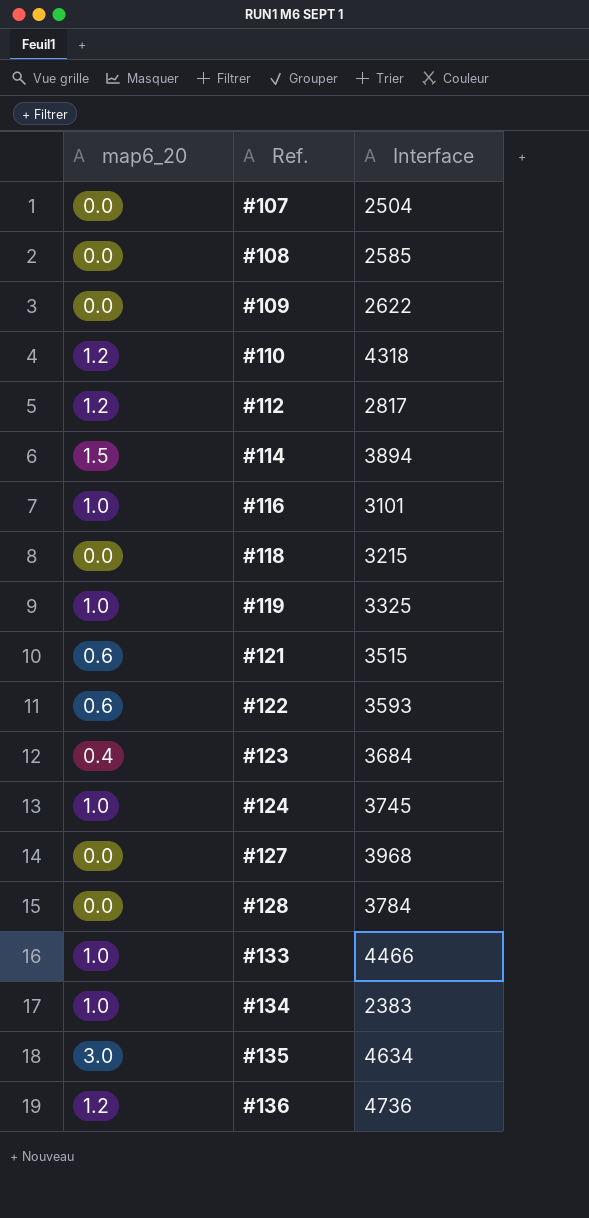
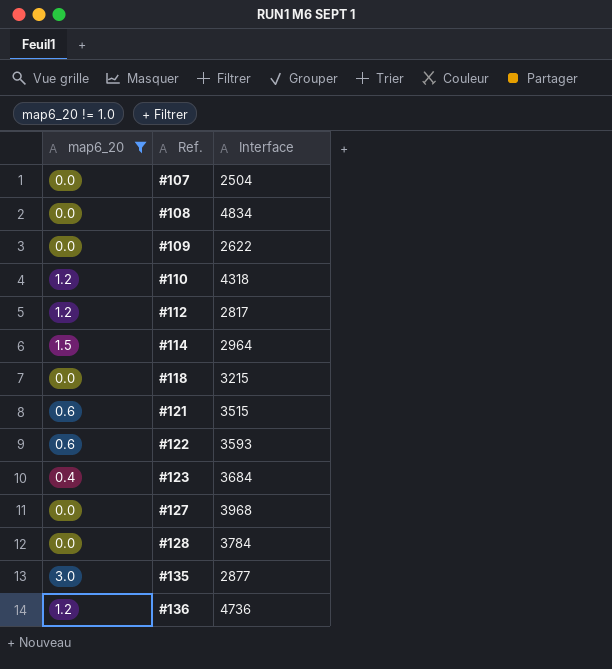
filter: none -> map6_20 != 1.0
#108 | Interface: 2585 -> 4834
#114 | Interface: 3894 -> 2964
#135 | Interface: 4634 -> 2877

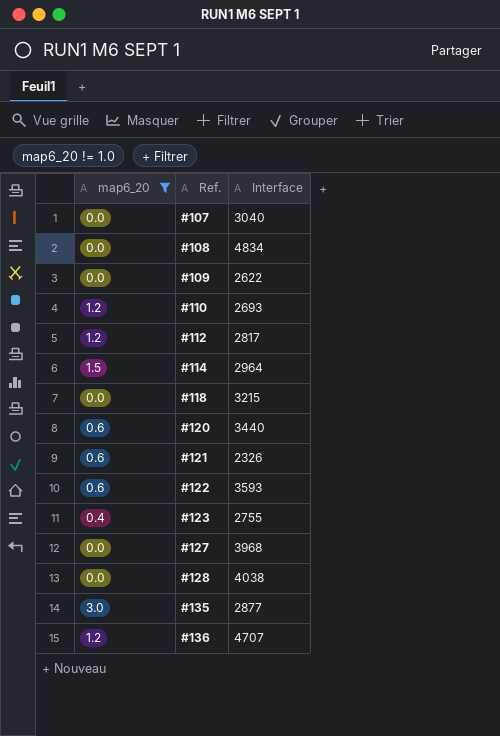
#107 | Interface: 2504 -> 3040
#110 | Interface: 4318 -> 2693
row #120: none -> 0.6 | 3440
#121 | Interface: 3515 -> 2326
#123 | Interface: 3684 -> 2755
#128 | Interface: 3784 -> 4038
#136 | Interface: 4736 -> 4707

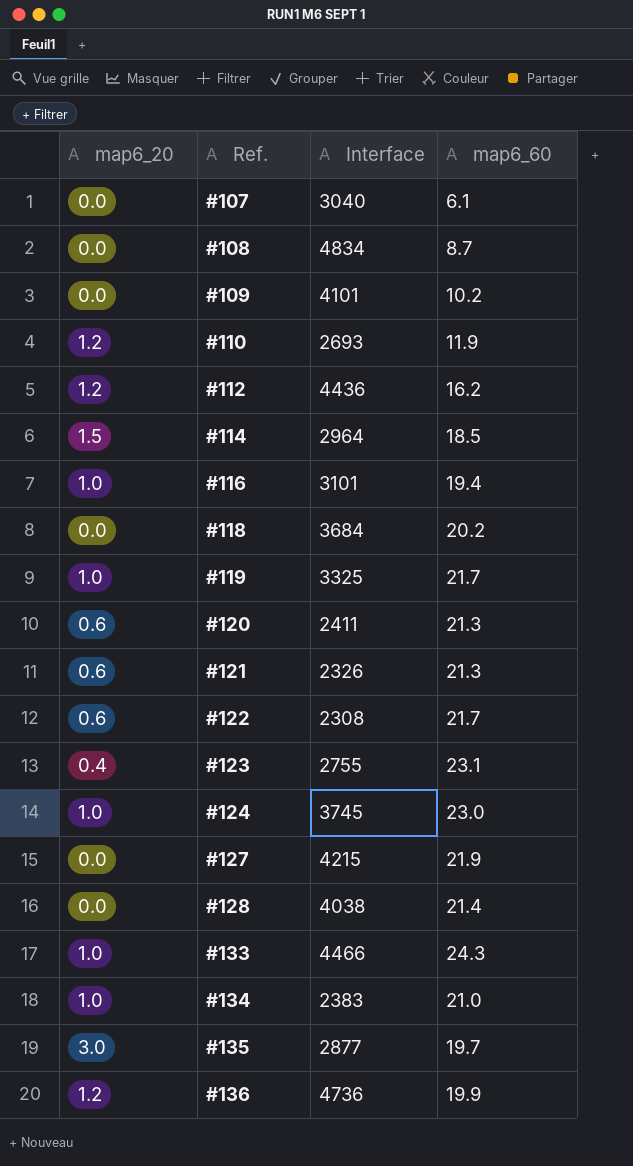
filter: map6_20 != 1.0 -> none
column map6_60 | position: none -> 4
#109 | Interface: 2622 -> 4101
#112 | Interface: 2817 -> 4436
#118 | Interface: 3215 -> 3684
#120 | Interface: 3440 -> 2411
#122 | Interface: 3593 -> 2308
#127 | Interface: 3968 -> 4215
#136 | Interface: 4707 -> 4736

